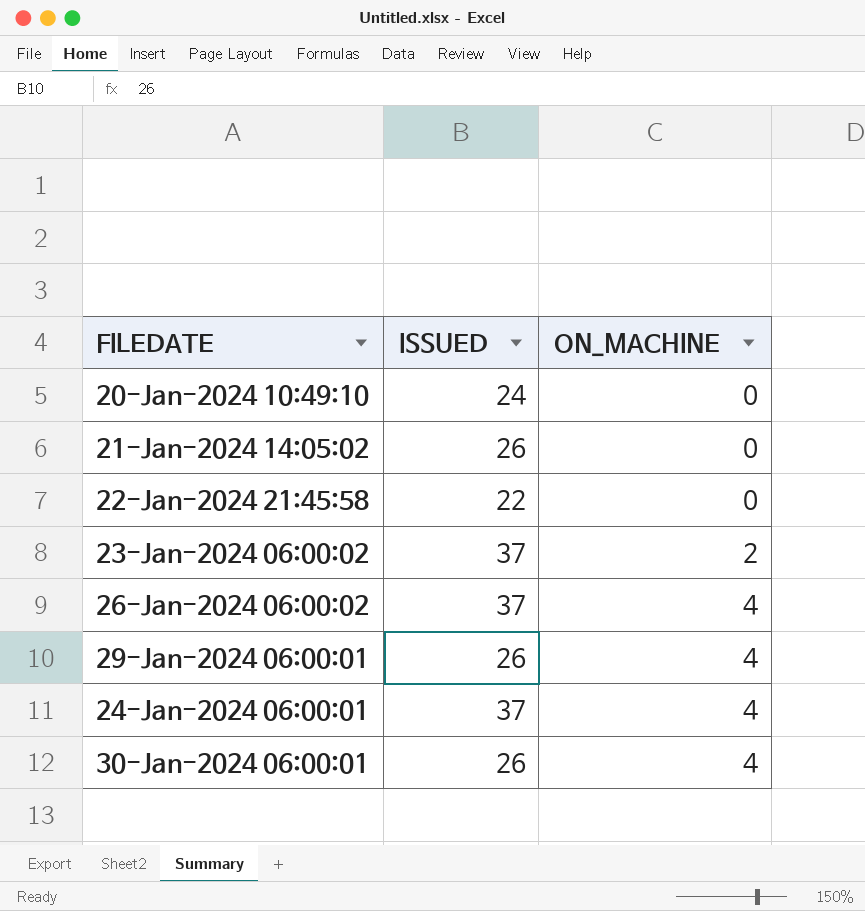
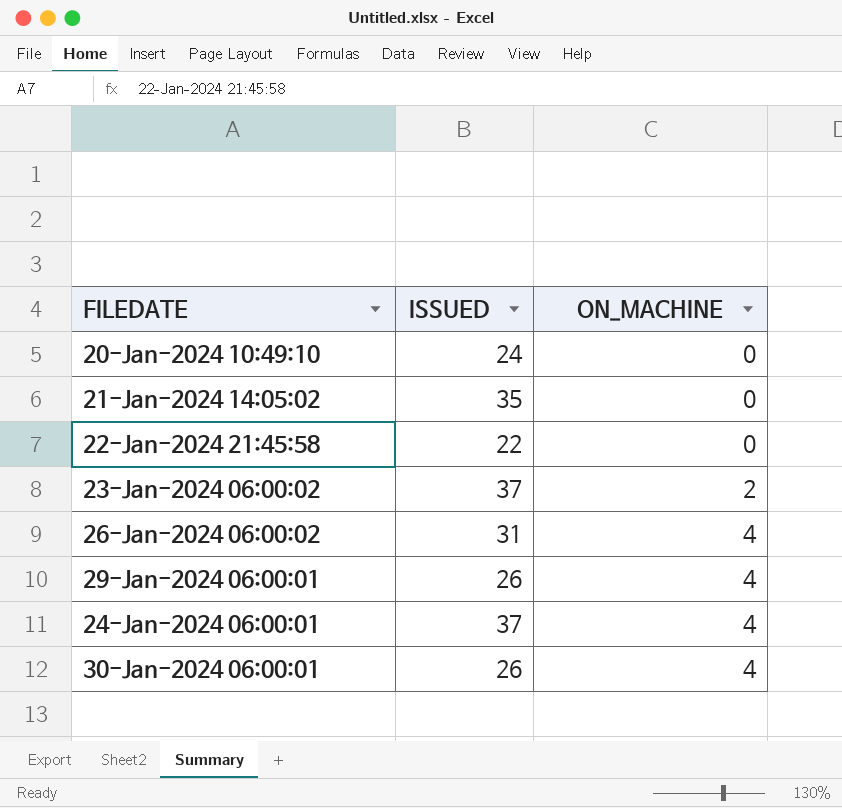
21-Jan-2024 14:05:02 | ISSUED: 26 -> 35
26-Jan-2024 06:00:02 | ISSUED: 37 -> 31

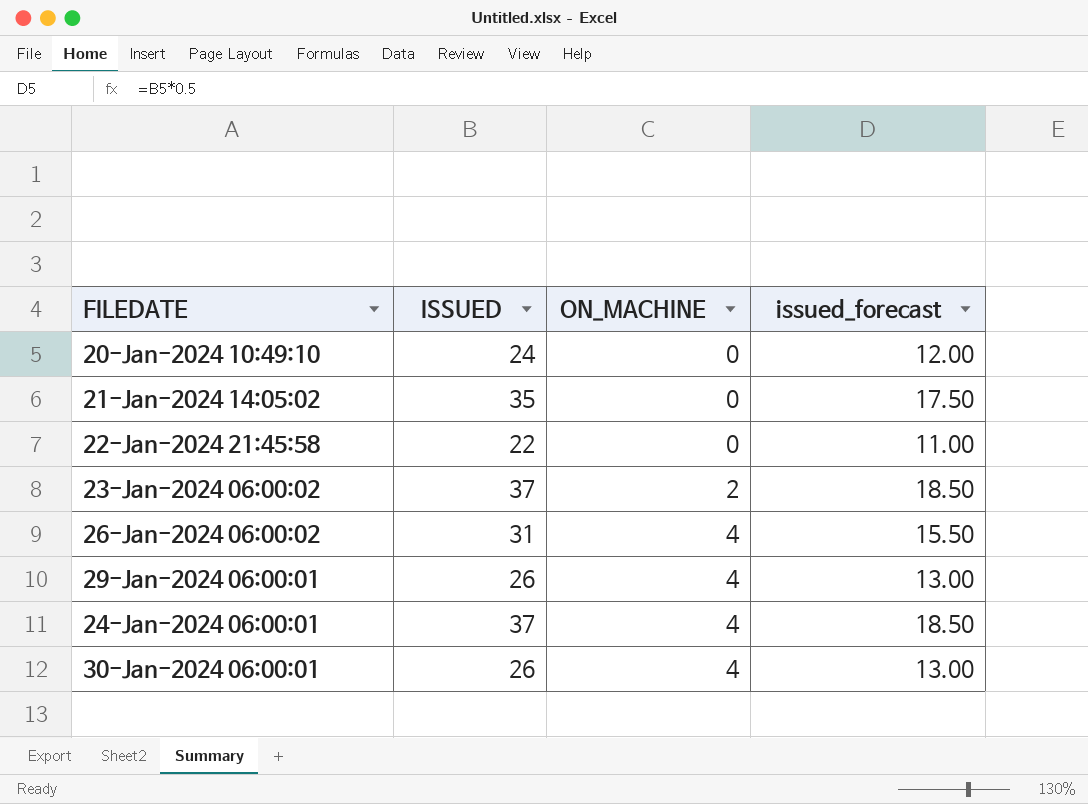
column issued_forecast | formula: none -> [ISSUED] * 0.5

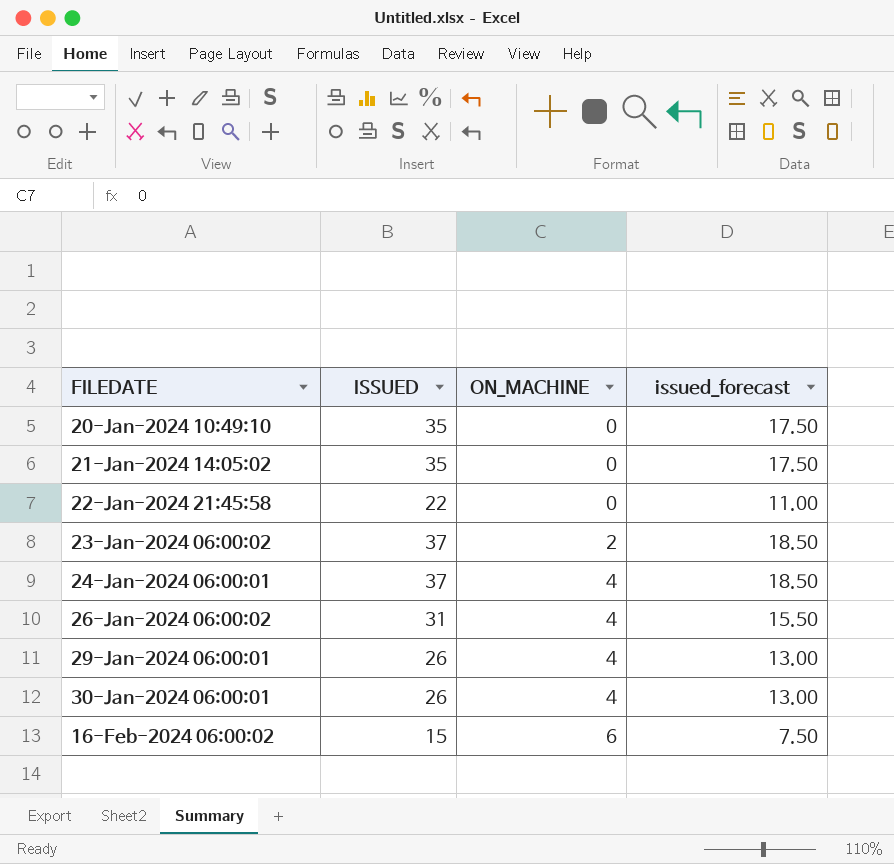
row order: ON_MACHINE ascending -> FILEDATE ascending
20-Jan-2024 10:49:10 | ISSUED: 24 -> 35
20-Jan-2024 10:49:10 | issued_forecast: 12.00 -> 17.50
row 16-Feb-2024 06:00:02: none -> 15 | 6 | 7.50

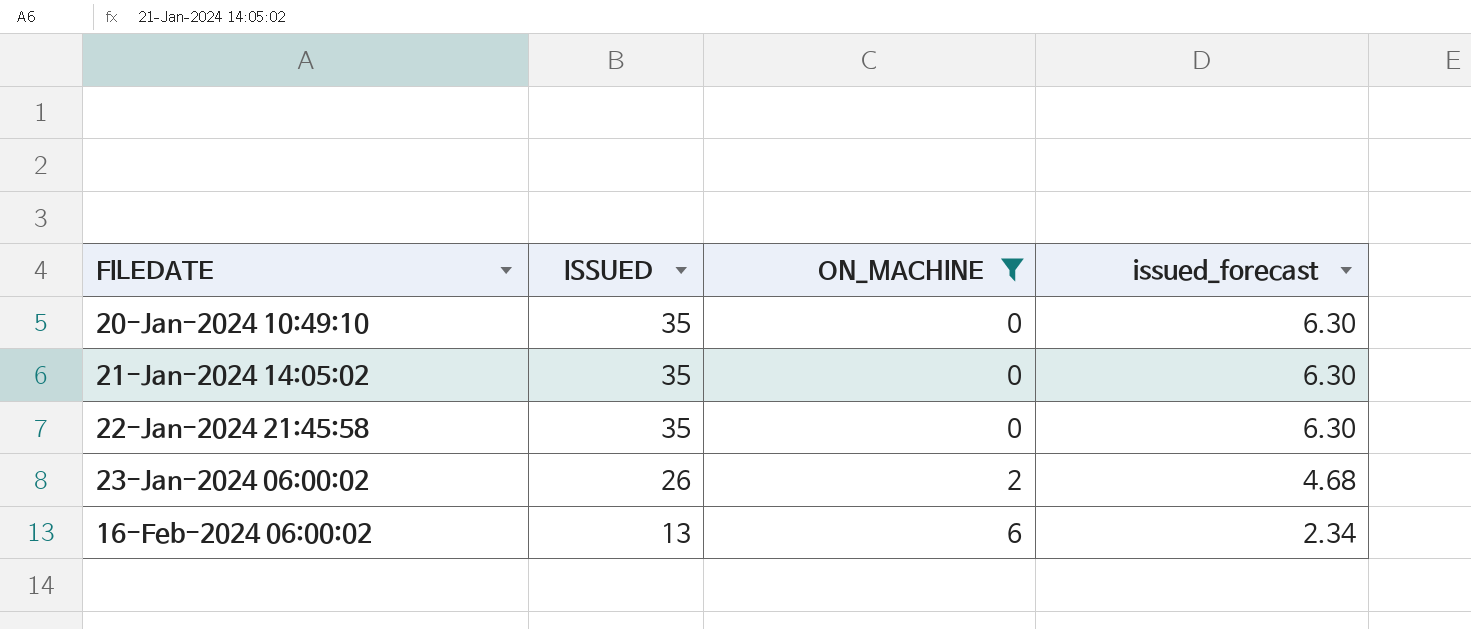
filter: none -> ON_MACHINE != 4
column issued_forecast | formula: [ISSUED] * 0.5 -> [ISSUED] * 0.18
22-Jan-2024 21:45:58 | ISSUED: 22 -> 35
23-Jan-2024 06:00:02 | ISSUED: 37 -> 26
16-Feb-2024 06:00:02 | ISSUED: 15 -> 13

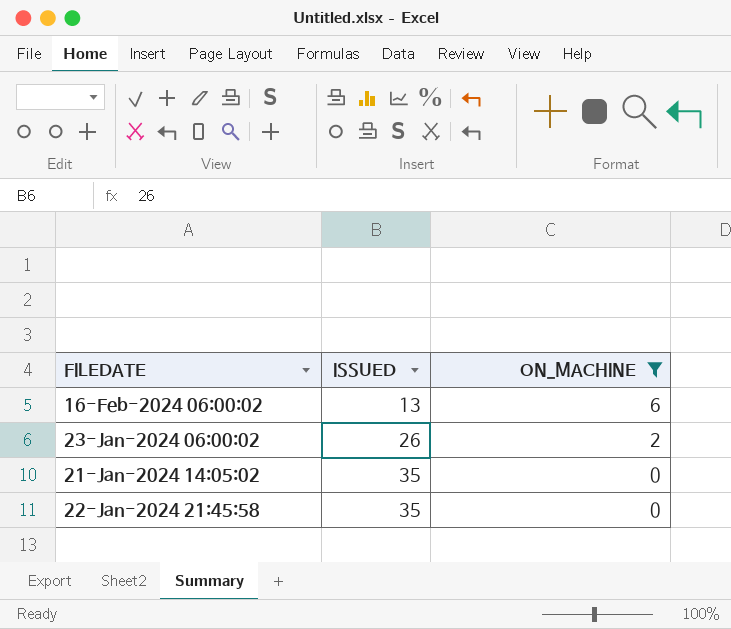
row order: FILEDATE ascending -> ISSUED ascending
column issued_forecast | formula: [ISSUED] * 0.18 -> none
row 20-Jan-2024 10:49:10: 35 | 0 | 6.30 -> none

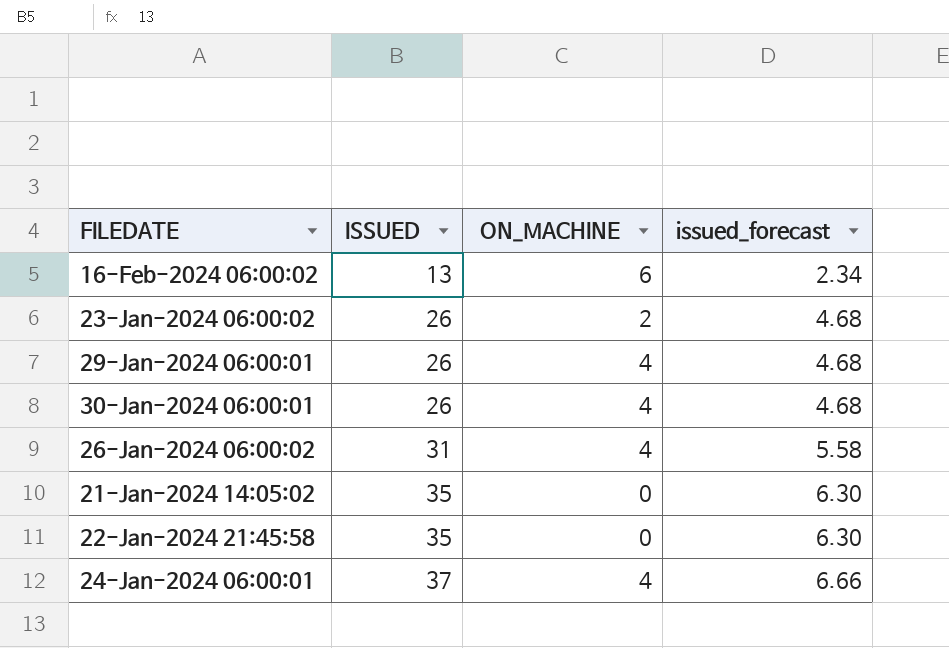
filter: ON_MACHINE != 4 -> none
column issued_forecast | formula: none -> [ISSUED] * 0.18

